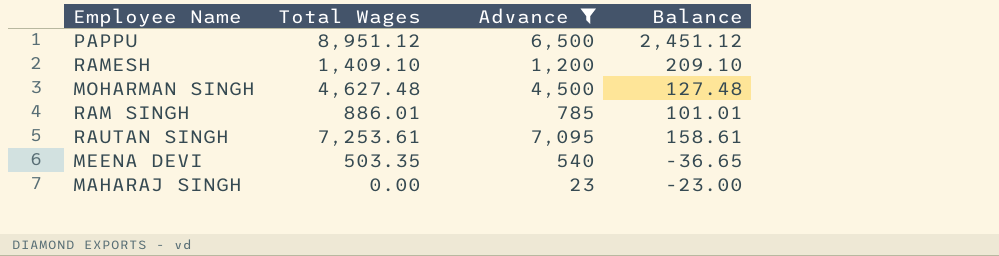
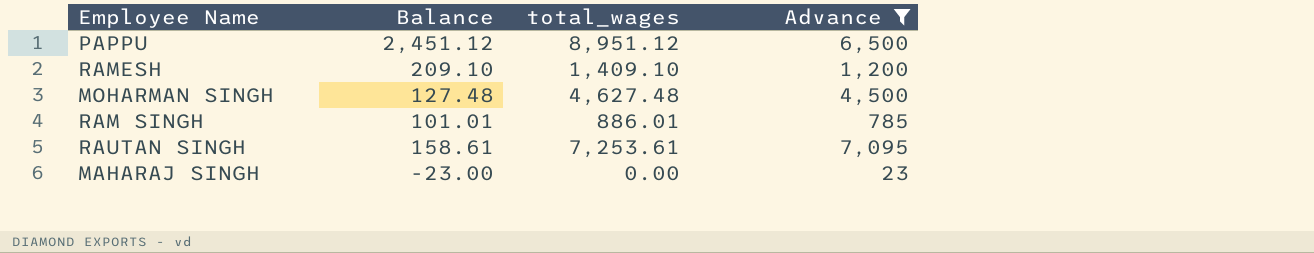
column Balance | position: 4 -> 2
column name: Total Wages -> total_wages
row MEENA DEVI: 503.35 | 540 | -36.65 -> none

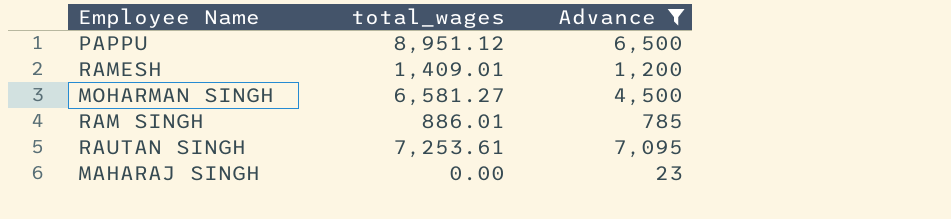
column Balance | formula: [total_wages] - [Advance] -> none
RAMESH | total_wages: 1,409.10 -> 1,409.01
MOHARMAN SINGH | total_wages: 4,627.48 -> 6,581.27

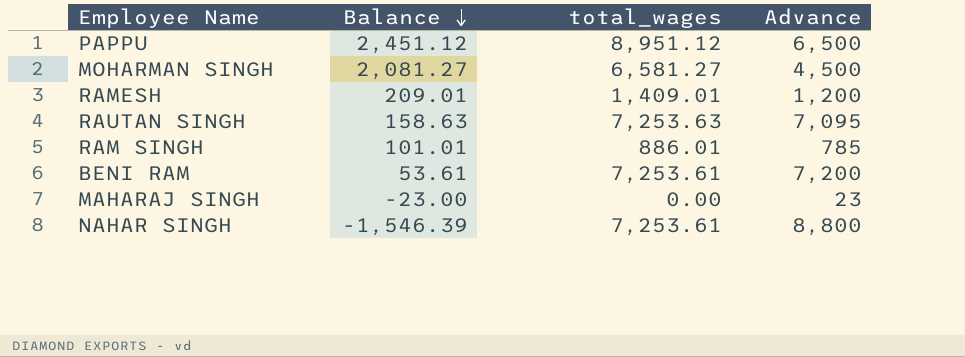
filter: Advance <= 7,095 -> none
row order: none -> Balance descending
column Balance | formula: none -> [total_wages] - [Advance]
RAUTAN SINGH | total_wages: 7,253.61 -> 7,253.63

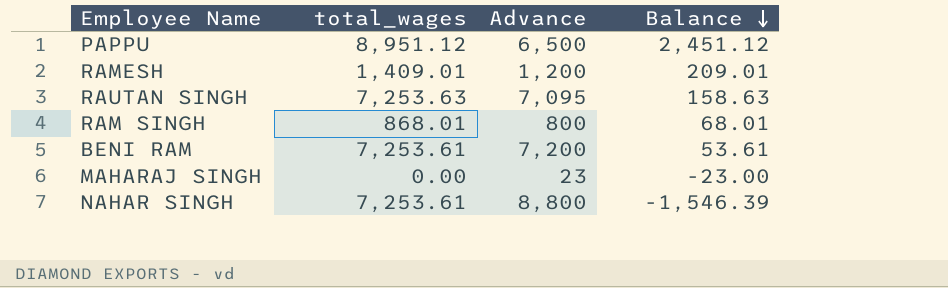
column Balance | position: 2 -> 4
row MOHARMAN SINGH: 2,081.27 | 6,581.27 | 4,500 -> none
RAM SINGH | total_wages: 886.01 -> 868.01
RAM SINGH | Advance: 785 -> 800
RAM SINGH | Balance: 101.01 -> 68.01

